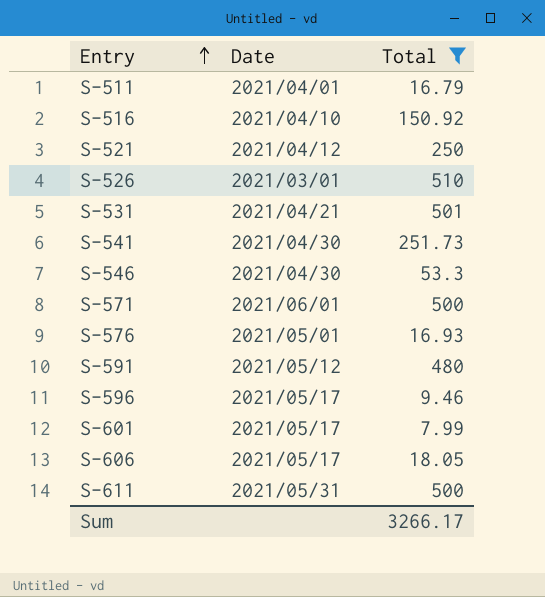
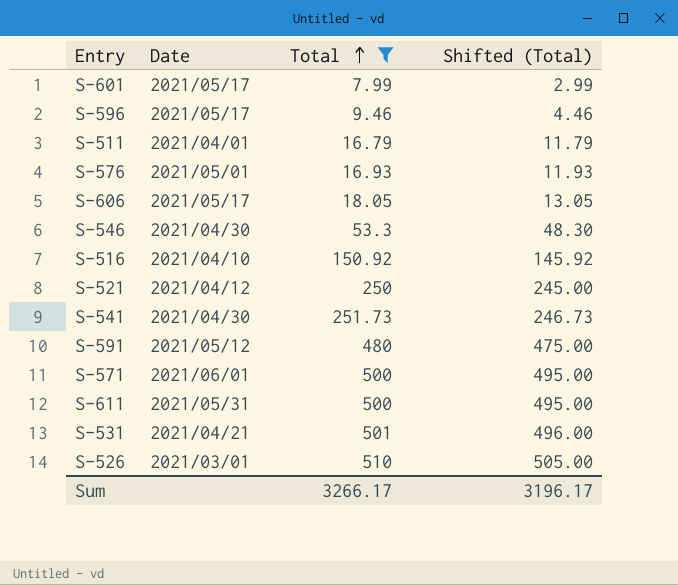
row order: Entry ascending -> Total ascending
column Shifted (Total) | formula: none -> [Total] - 5

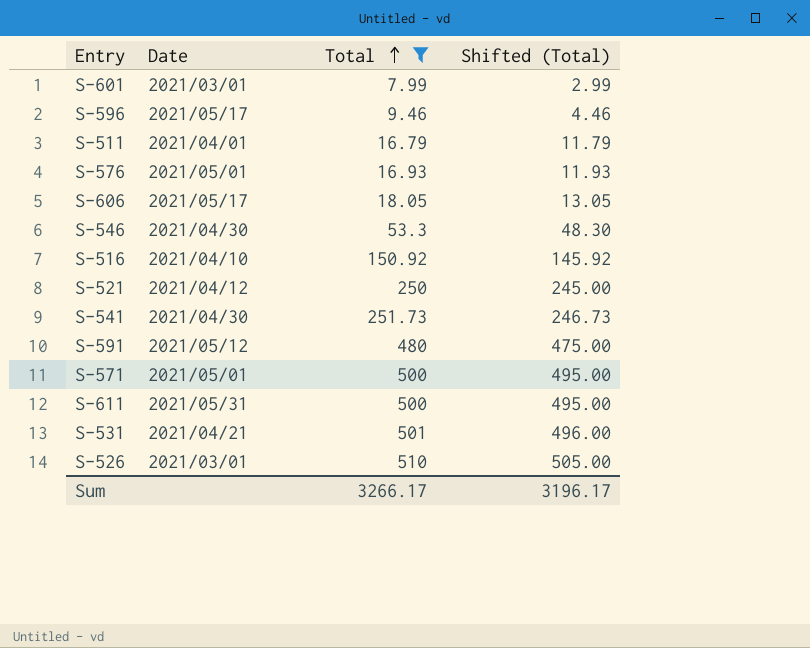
S-601 | Date: 2021/05/17 -> 2021/03/01
S-571 | Date: 2021/06/01 -> 2021/05/01

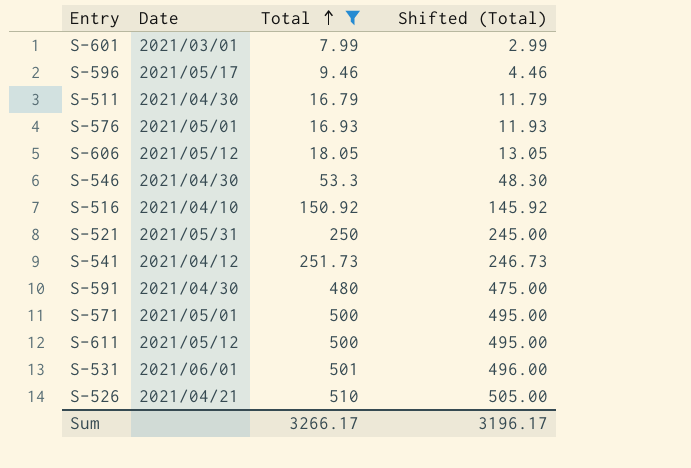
S-511 | Date: 2021/04/01 -> 2021/04/30
S-606 | Date: 2021/05/17 -> 2021/05/12
S-521 | Date: 2021/04/12 -> 2021/05/31
S-541 | Date: 2021/04/30 -> 2021/04/12
S-591 | Date: 2021/05/12 -> 2021/04/30
S-611 | Date: 2021/05/31 -> 2021/05/12
S-531 | Date: 2021/04/21 -> 2021/06/01
S-526 | Date: 2021/03/01 -> 2021/04/21

